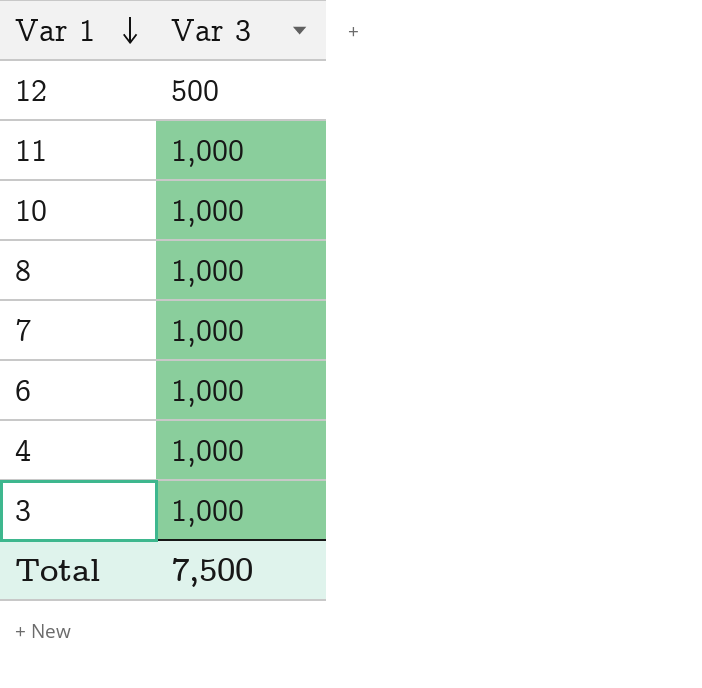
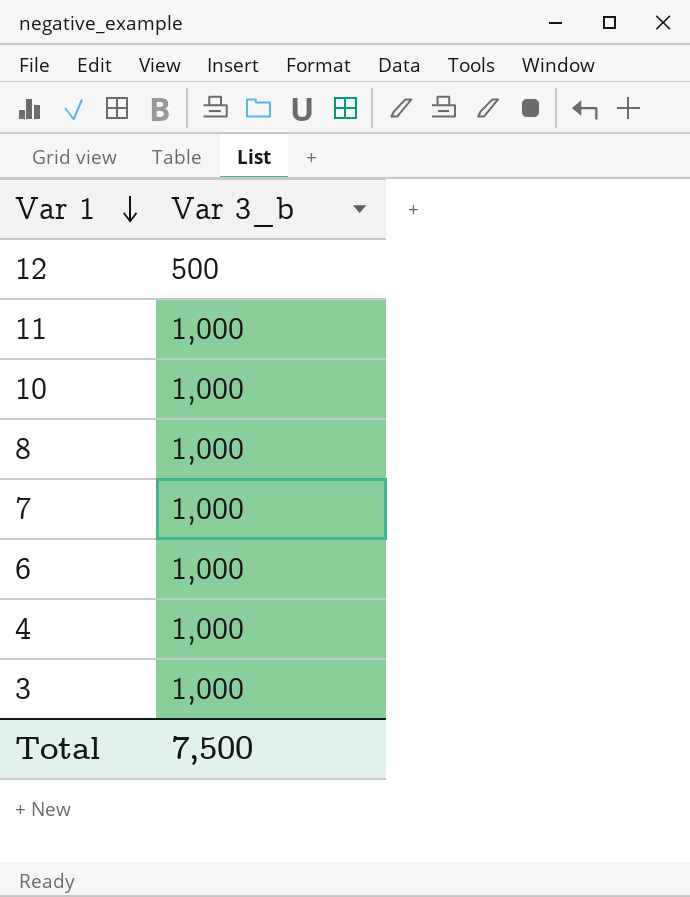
column name: Var 3 -> Var 3_b

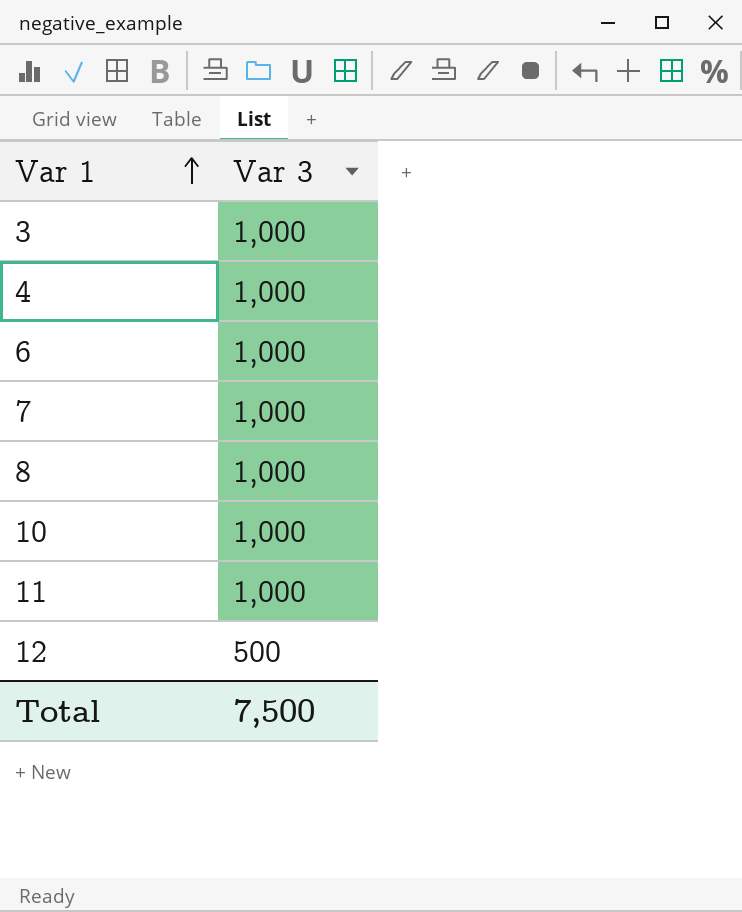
row order: Var 1 descending -> Var 1 ascending
column name: Var 3_b -> Var 3

